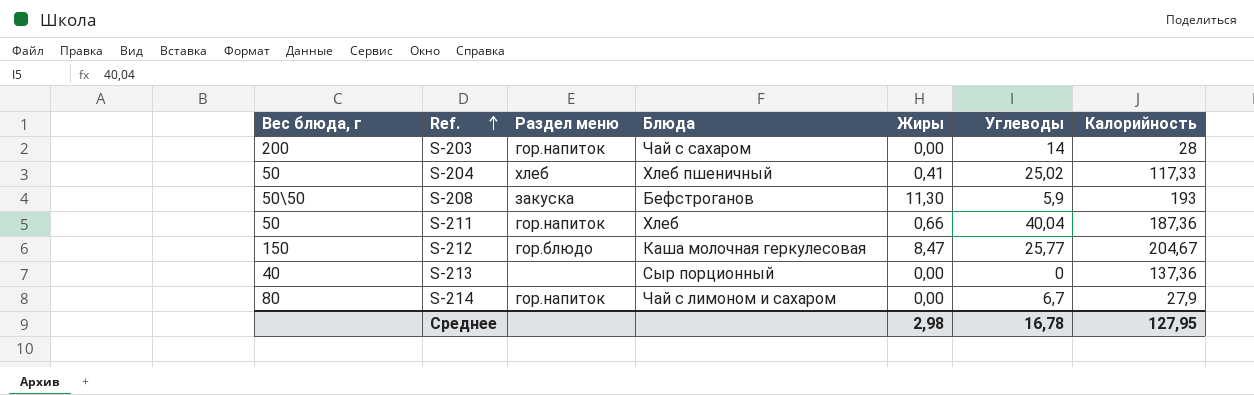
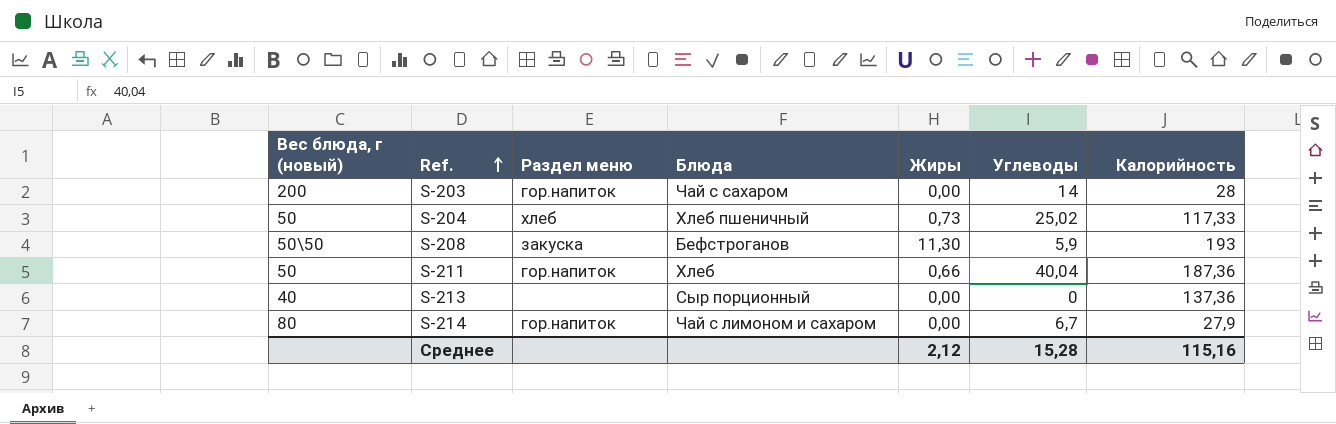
column name: Вес блюда, г -> Вес блюда, г (новый)
row S-212: 150 | гор.блюдо | Каша молочная геркулесовая | 8,47 | 25,77 | 204,67 -> none
S-204 | Жиры: 0,41 -> 0,73
Среднее | Жиры: 2,98 -> 2,12
Среднее | Углеводы: 16,78 -> 15,28
Среднее | Калорийность: 127,95 -> 115,16

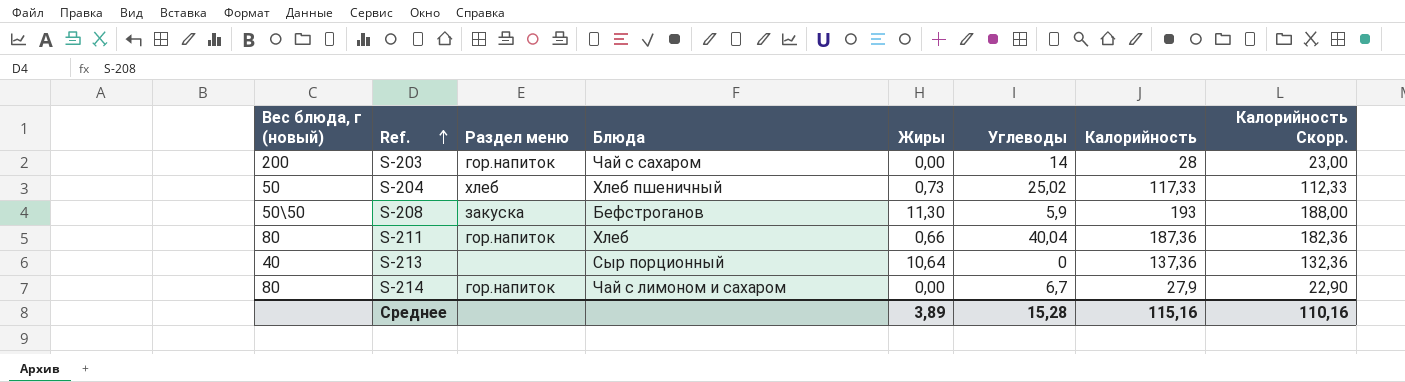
column Калорийность Скорр. | formula: none -> [Калорийность] - 5
S-211 | Вес блюда, г (новый): 50 -> 80
S-213 | Жиры: 0,00 -> 10,64
Среднее | Жиры: 2,12 -> 3,89

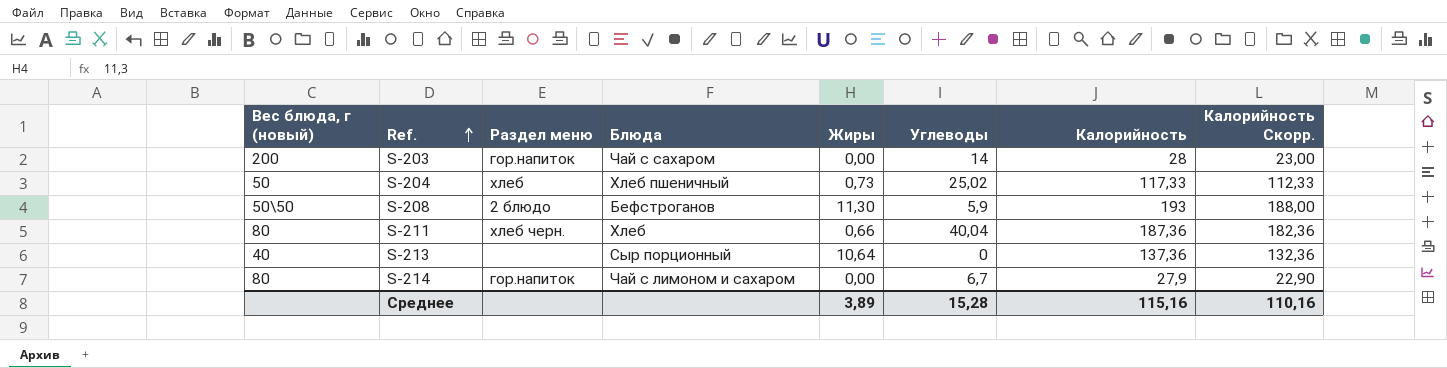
S-208 | Раздел меню: закуска -> 2 блюдо
S-211 | Раздел меню: гор.напиток -> хлеб черн.

